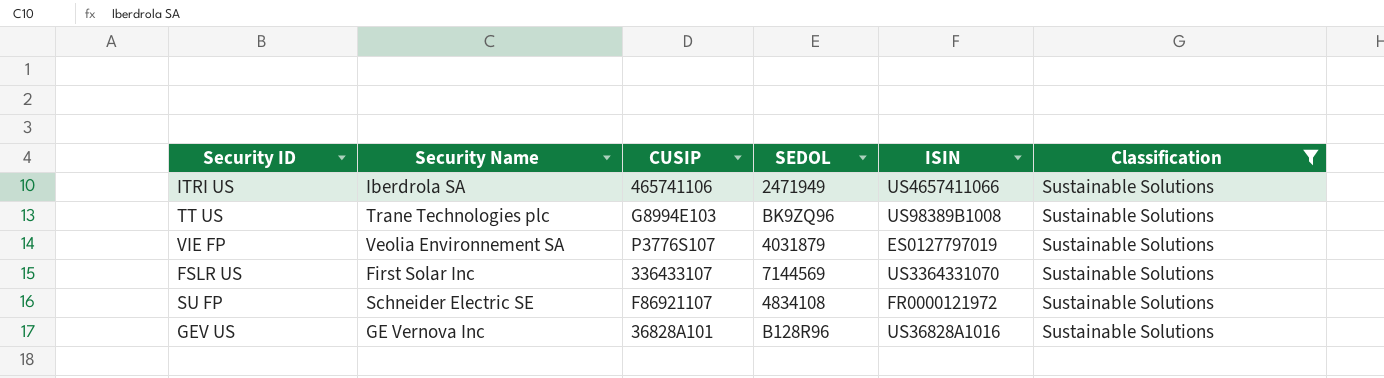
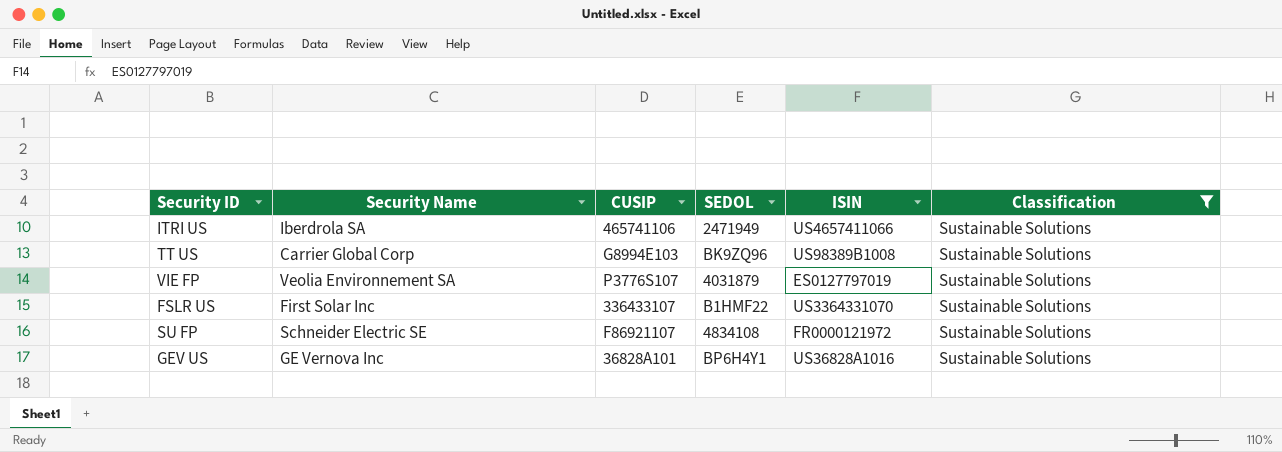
TT US | Security Name: Trane Technologies plc -> Carrier Global Corp
FSLR US | SEDOL: 7144569 -> B1HMF22
GEV US | SEDOL: B128R96 -> BP6H4Y1

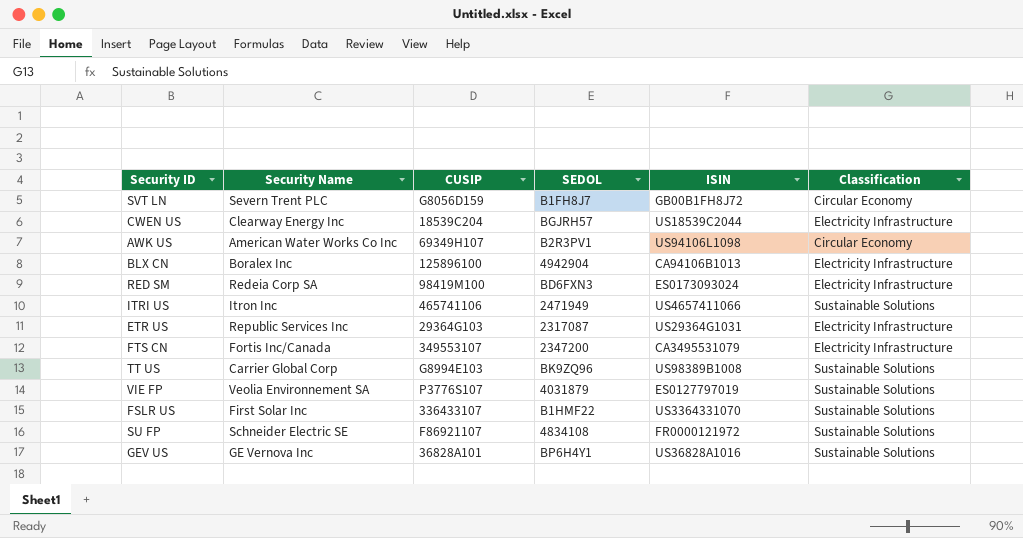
filter: Classification = Sustainable Solutions -> none
ITRI US | Security Name: Iberdrola SA -> Itron Inc

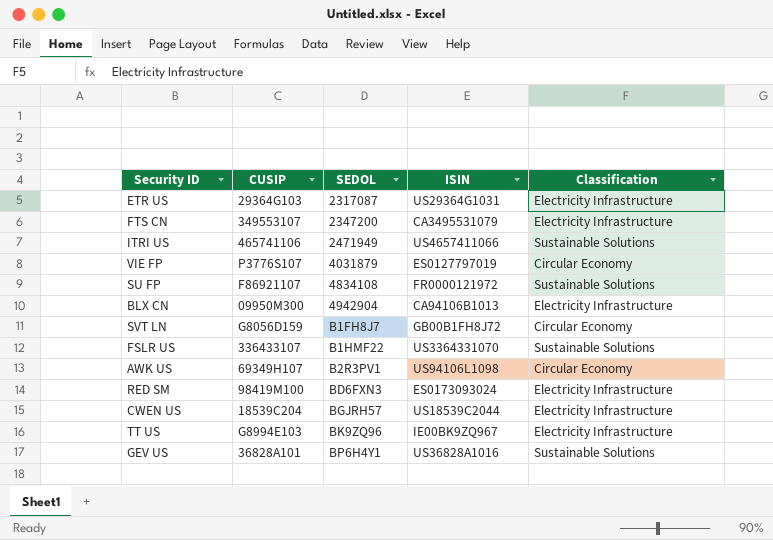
row order: none -> SEDOL ascending
column Security Name | position: 2 -> none
VIE FP | Classification: Sustainable Solutions -> Circular Economy
BLX CN | CUSIP: 125896100 -> 09950M300
TT US | ISIN: US98389B1008 -> IE00BK9ZQ967
TT US | Classification: Sustainable Solutions -> Electricity Infrastructure

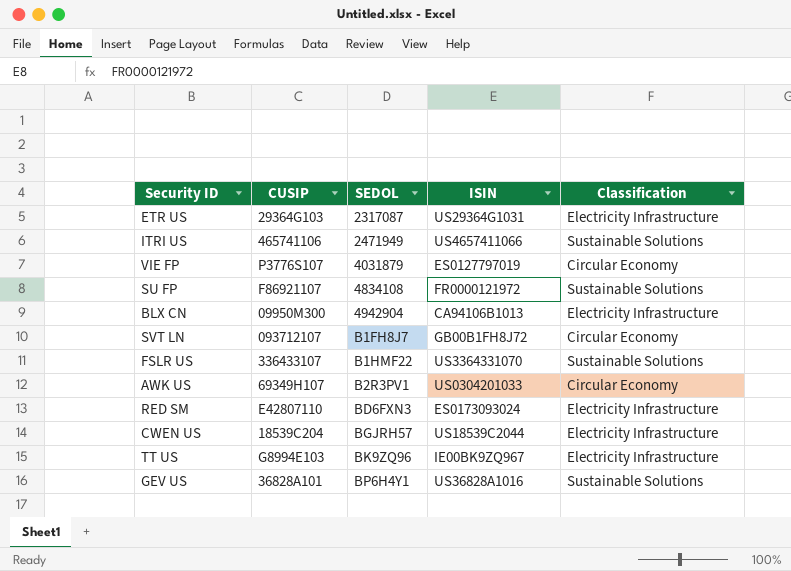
row FTS CN: 349553107 | 2347200 | CA3495531079 | Electricity Infrastructure -> none
SVT LN | CUSIP: G8056D159 -> 093712107
AWK US | ISIN: US94106L1098 -> US0304201033
RED SM | CUSIP: 98419M100 -> E42807110

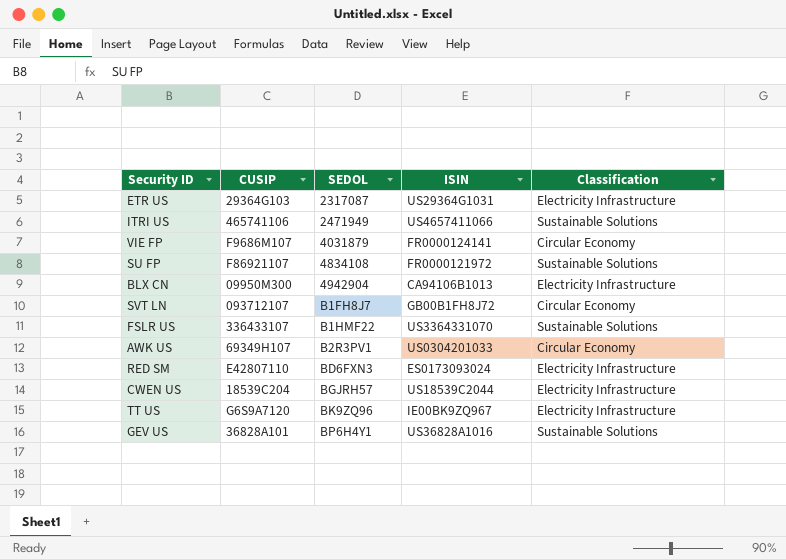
VIE FP | CUSIP: P3776S107 -> F9686M107
VIE FP | ISIN: ES0127797019 -> FR0000124141
TT US | CUSIP: G8994E103 -> G6S9A7120

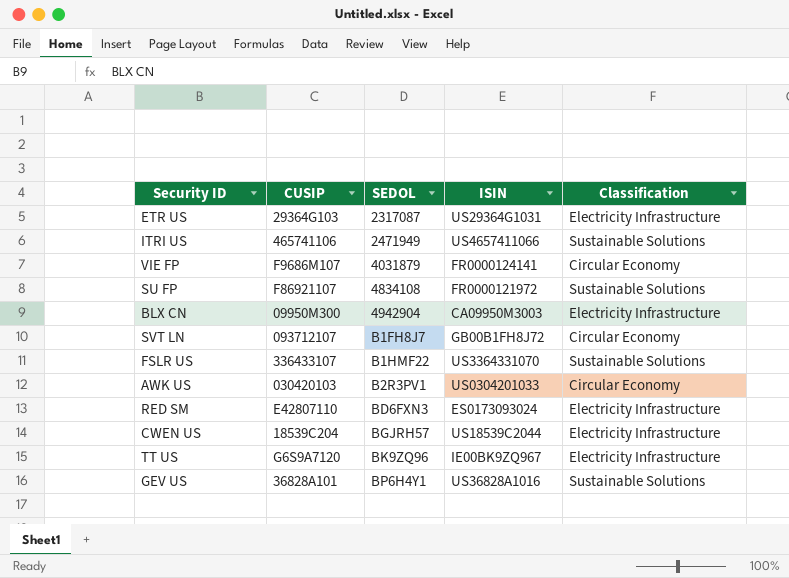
BLX CN | ISIN: CA94106B1013 -> CA09950M3003
AWK US | CUSIP: 69349H107 -> 030420103

